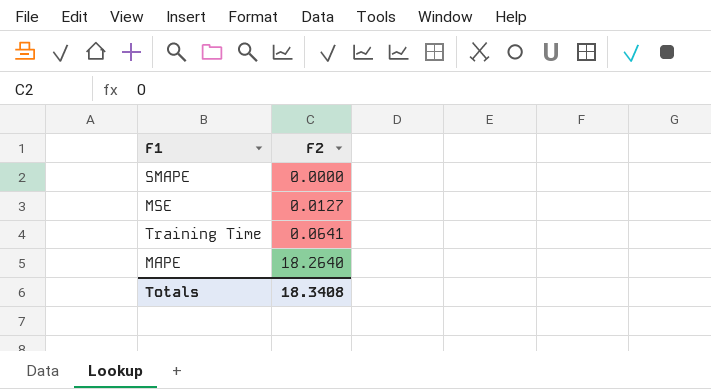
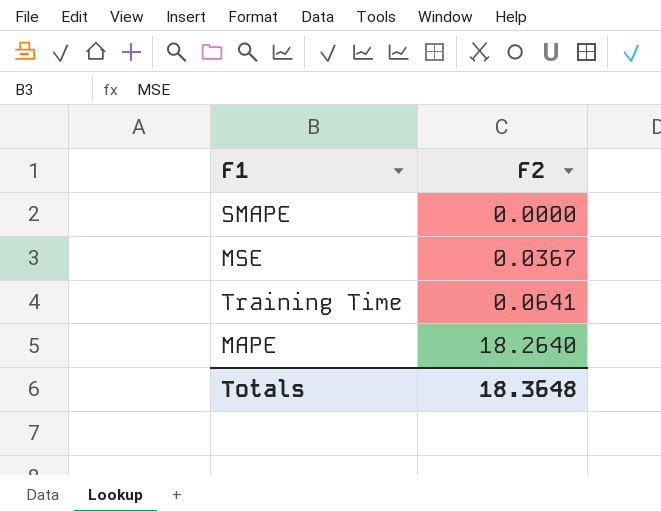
MSE | F2: 0.0127 -> 0.0367
Totals | F2: 18.3408 -> 18.3648

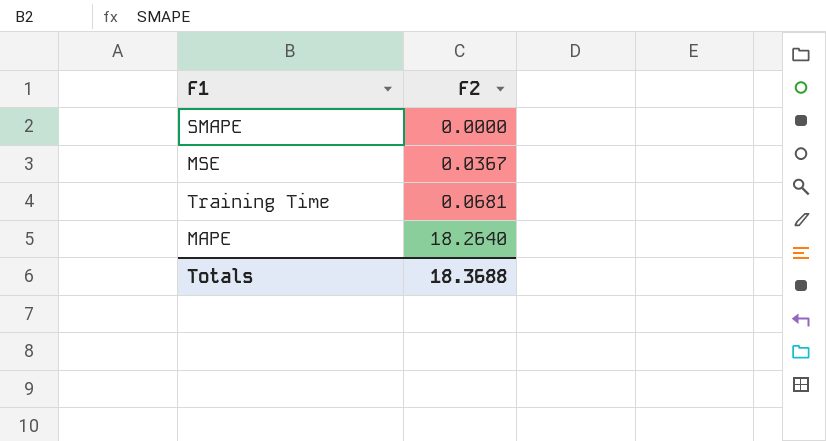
Training Time | F2: 0.0641 -> 0.0681
Totals | F2: 18.3648 -> 18.3688

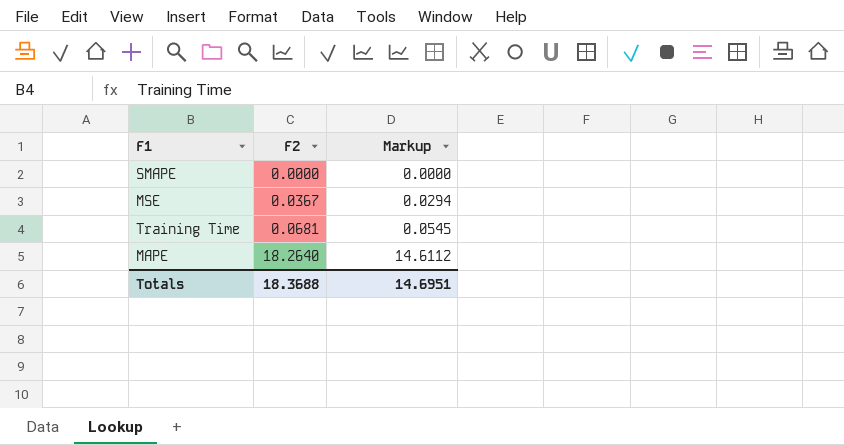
column Markup | formula: none -> [F2] * 0.8

